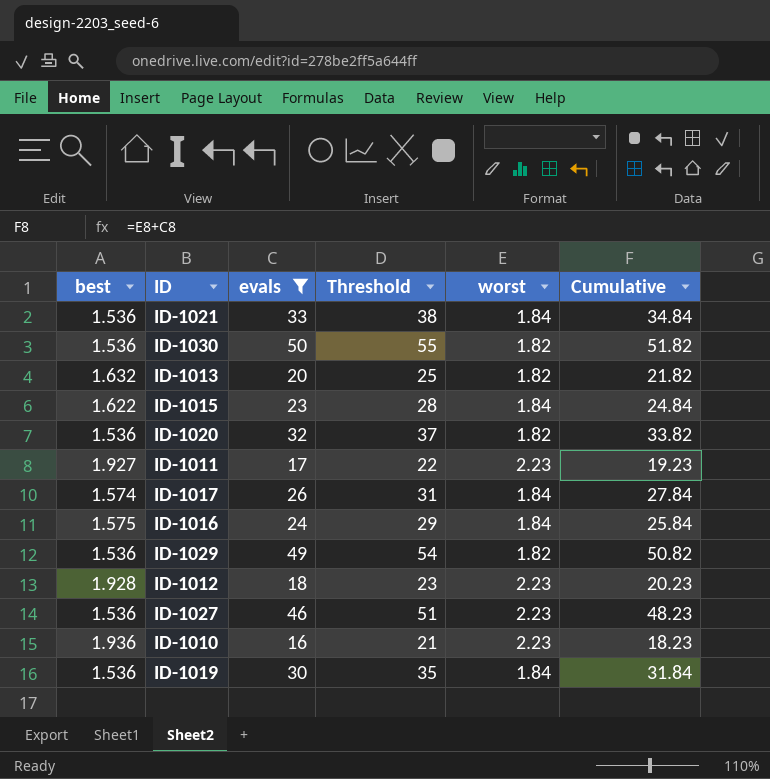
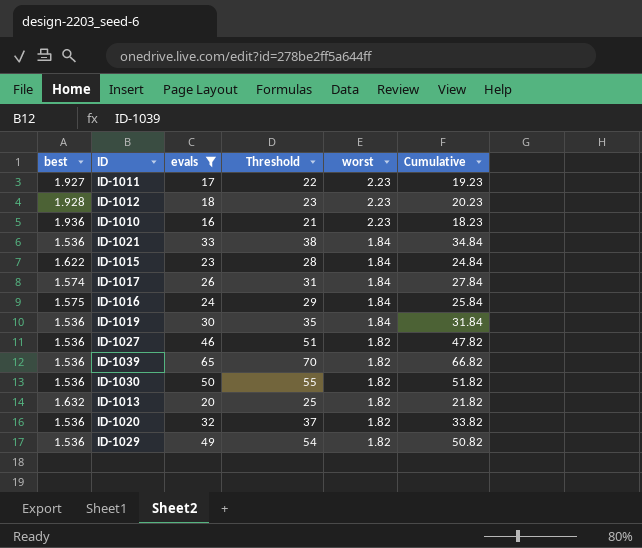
row order: none -> worst descending
ID-1027 | worst: 2.23 -> 1.82
ID-1027 | Cumulative: 48.23 -> 47.82
row ID-1039: none -> 1.536 | 65 | 70 | 1.82 | 66.82

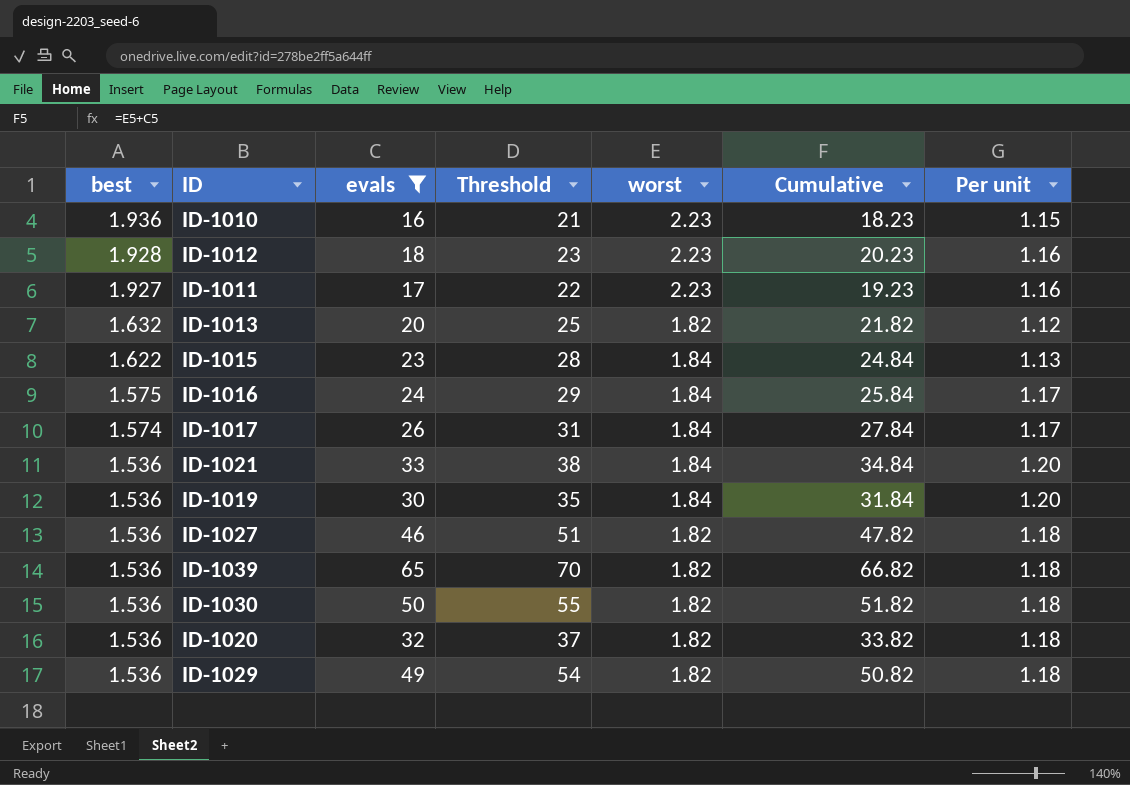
row order: worst descending -> best descending
column Per unit | formula: none -> [worst] / [best]

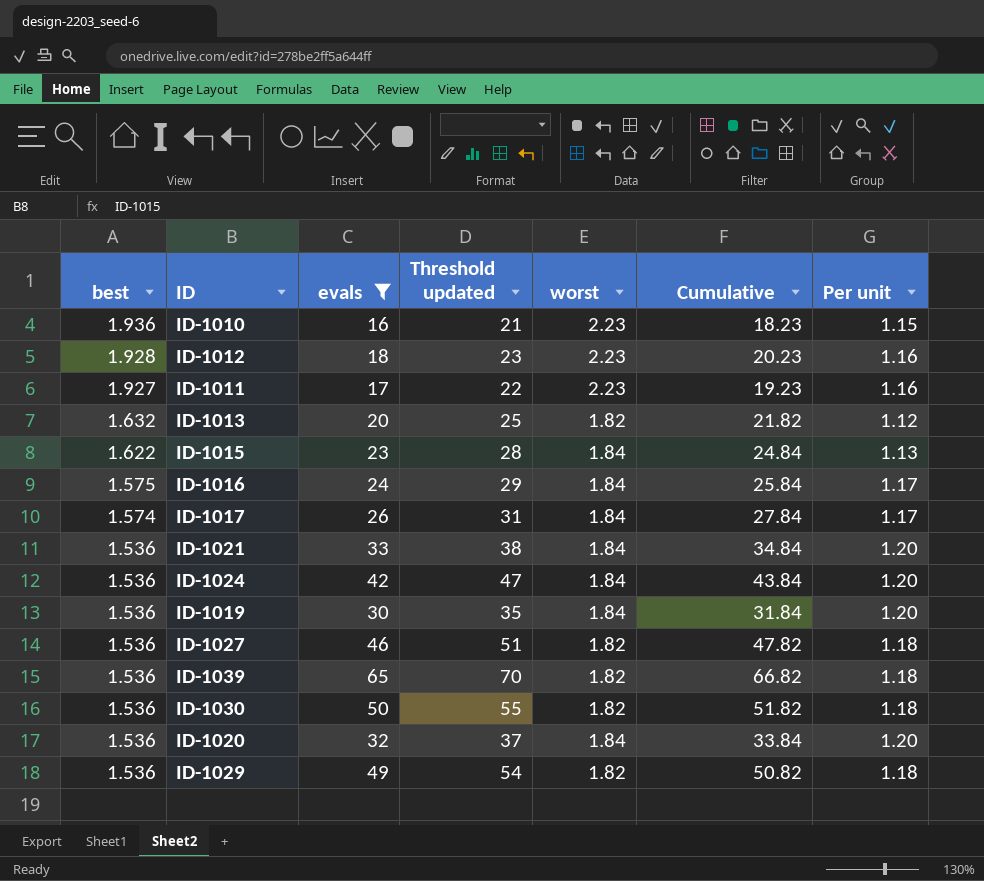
column name: Threshold -> Threshold updated
row ID-1024: none -> 1.536 | 42 | 47 | 1.84 | 43.84 | 1.20
ID-1020 | worst: 1.82 -> 1.84
ID-1020 | Cumulative: 33.82 -> 33.84
ID-1020 | Per unit: 1.18 -> 1.20

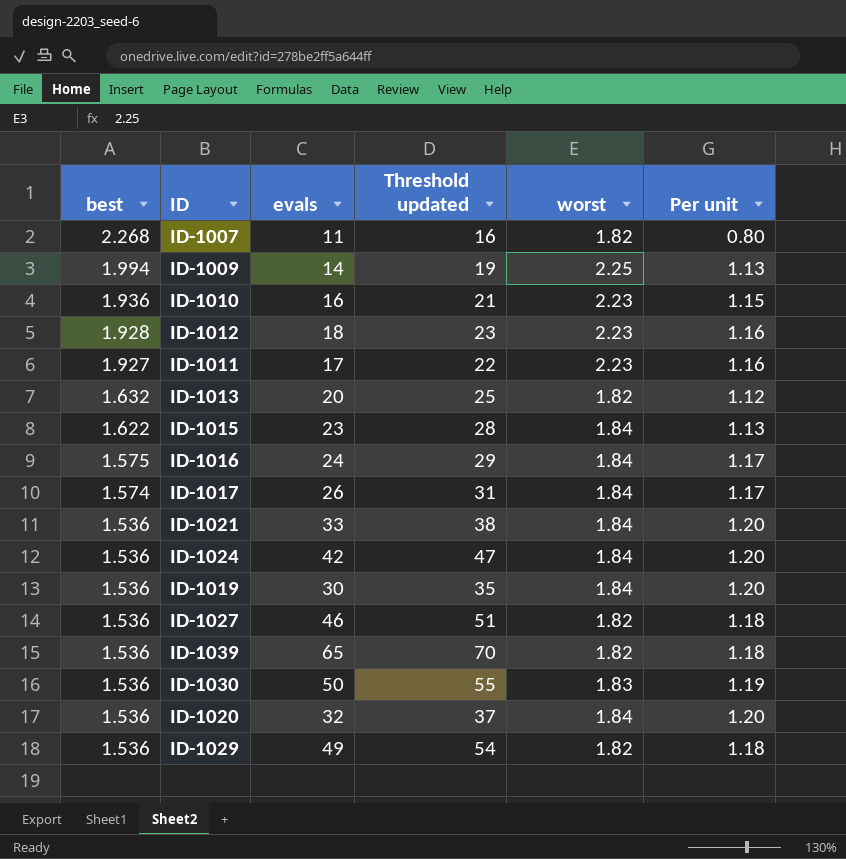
filter: evals >= 16 -> none
column Cumulative | formula: [evals] + [worst] -> none
ID-1030 | worst: 1.82 -> 1.83
ID-1030 | Per unit: 1.18 -> 1.19

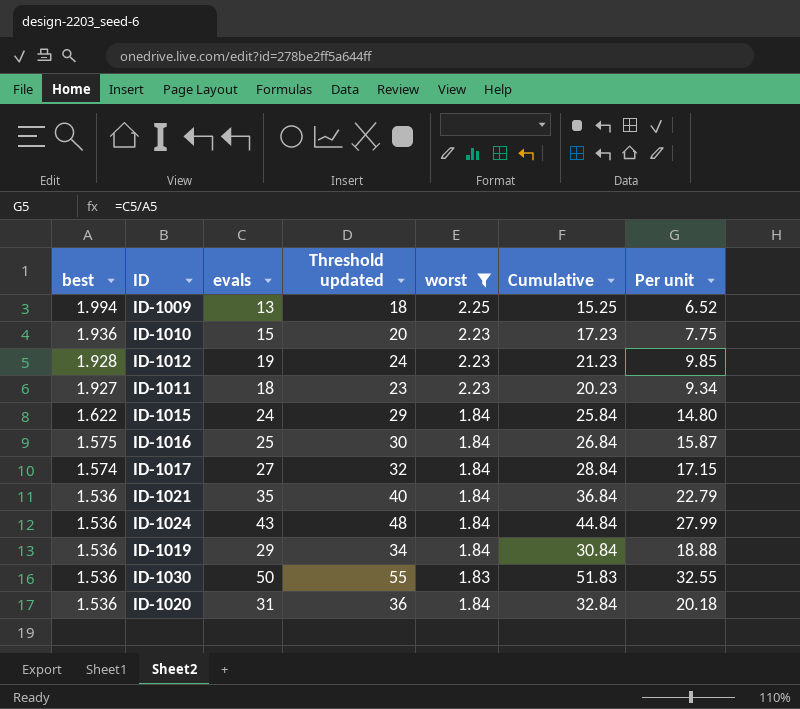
filter: none -> worst != 1.82
column Cumulative | formula: none -> [evals] + [worst]
column Per unit | formula: [worst] / [best] -> [evals] / [best]
ID-1009 | evals: 14 -> 13
ID-1009 | Threshold updated: 19 -> 18
ID-1010 | evals: 16 -> 15
ID-1010 | Threshold updated: 21 -> 20
ID-1012 | evals: 18 -> 19
ID-1012 | Threshold updated: 23 -> 24
ID-1011 | evals: 17 -> 18
ID-1011 | Threshold updated: 22 -> 23
ID-1015 | evals: 23 -> 24
ID-1015 | Threshold updated: 28 -> 29
ID-1016 | evals: 24 -> 25
ID-1016 | Threshold updated: 29 -> 30
ID-1017 | evals: 26 -> 27
ID-1017 | Threshold updated: 31 -> 32
ID-1021 | evals: 33 -> 35
ID-1021 | Threshold updated: 38 -> 40
ID-1024 | evals: 42 -> 43
ID-1024 | Threshold updated: 47 -> 48
ID-1019 | evals: 30 -> 29
ID-1019 | Threshold updated: 35 -> 34
ID-1020 | evals: 32 -> 31
ID-1020 | Threshold updated: 37 -> 36

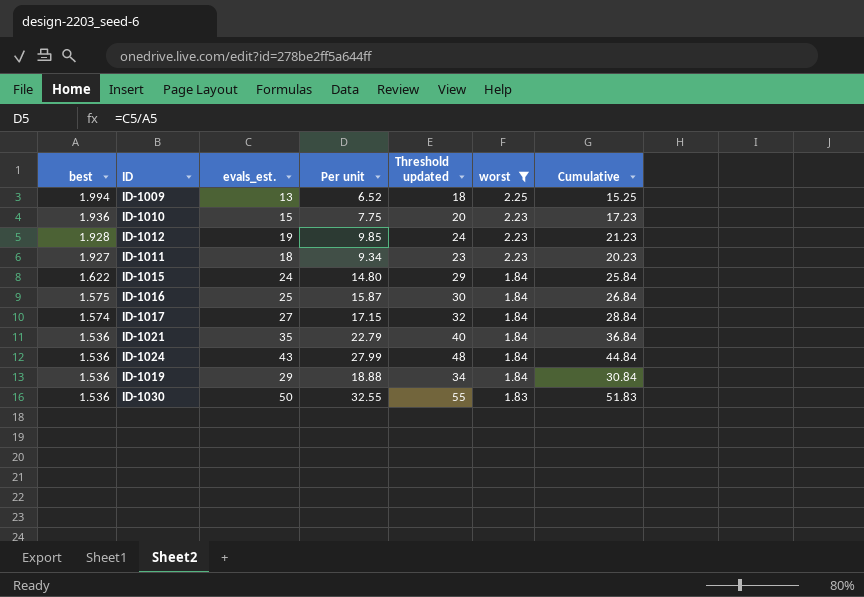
column name: evals -> evals_est.
column Per unit | position: 7 -> 4
row ID-1020: 1.536 | 31 | 36 | 1.84 | 32.84 | 20.18 -> none

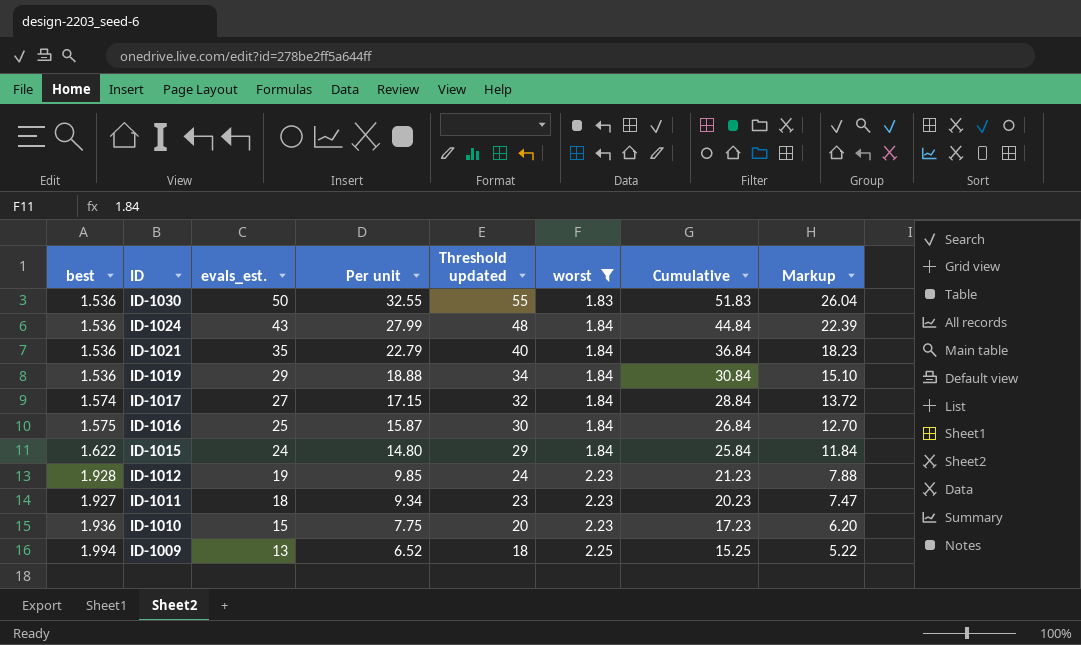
row order: best descending -> ID descending
column Markup | formula: none -> [Per unit] * 0.8

